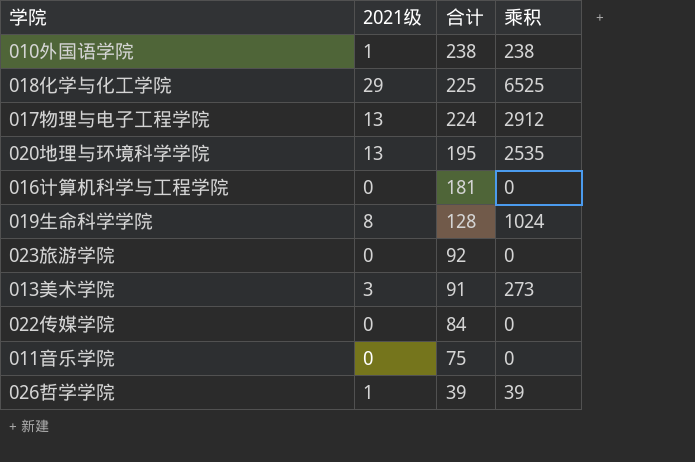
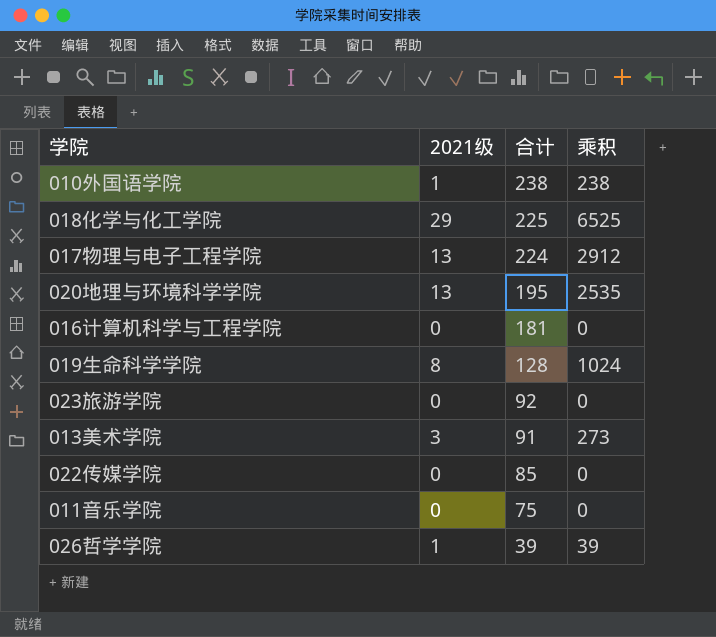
022传媒学院 | 合计: 84 -> 85

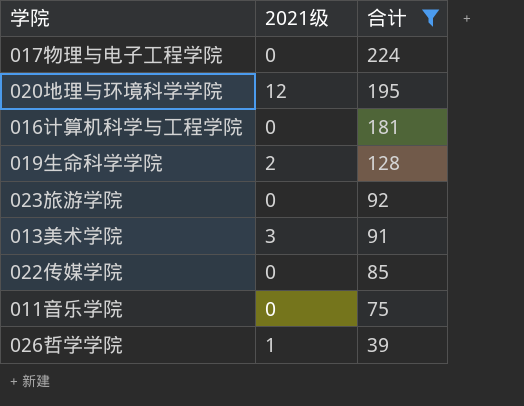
filter: none -> 合计 <= 224
column 乘积 | formula: [2021级] * [合计] -> none
017物理与电子工程学院 | 2021级: 13 -> 0
020地理与环境科学学院 | 2021级: 13 -> 12
019生命科学学院 | 2021级: 8 -> 2

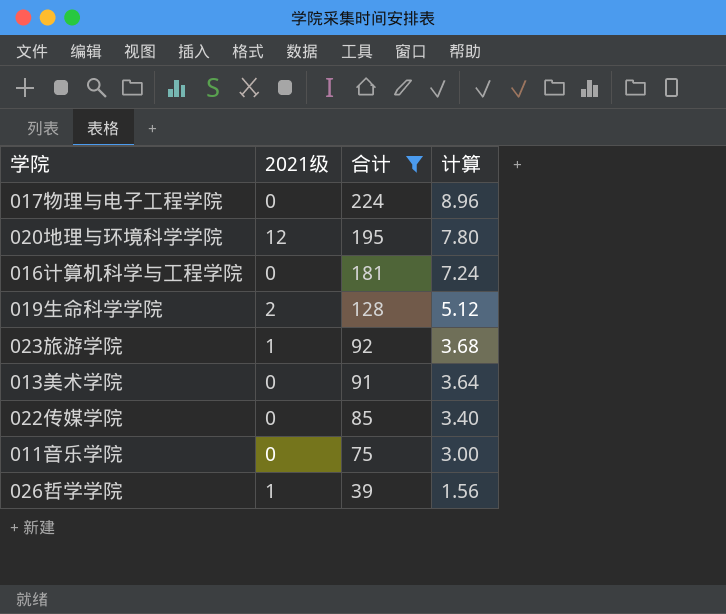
column 计算 | formula: none -> [合计] * 0.04
023旅游学院 | 2021级: 0 -> 1
013美术学院 | 2021级: 3 -> 0

